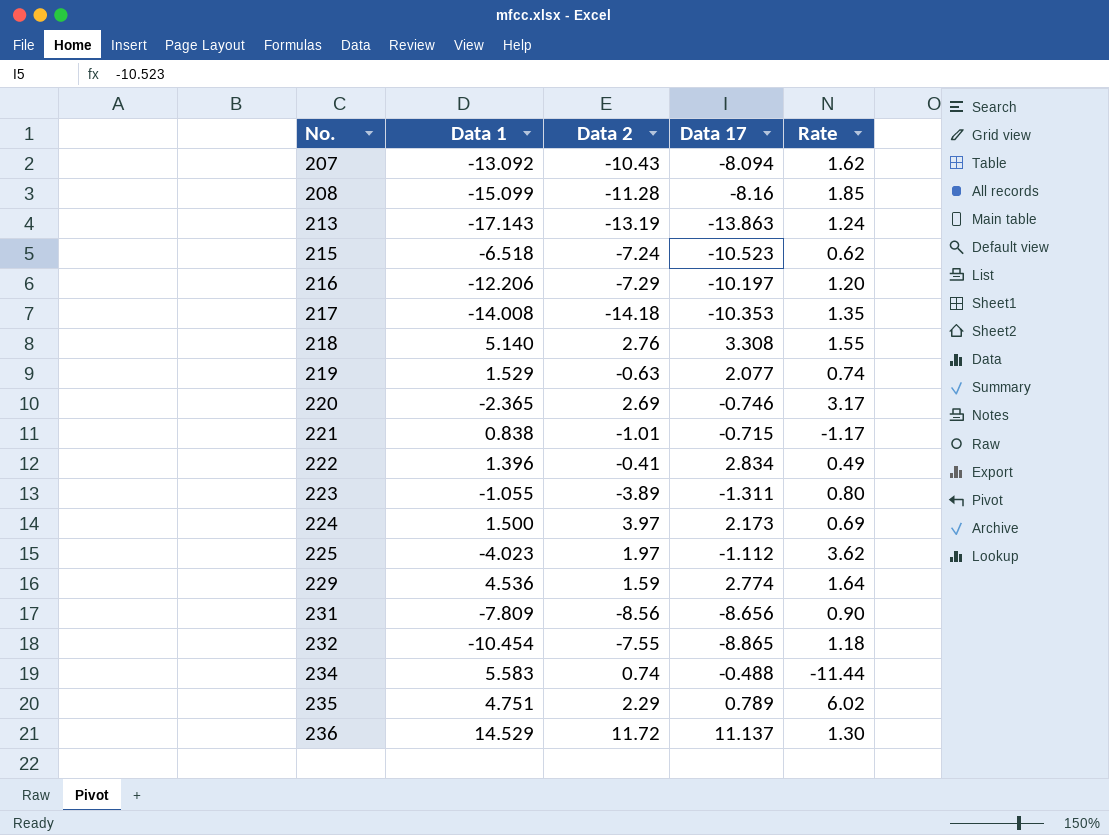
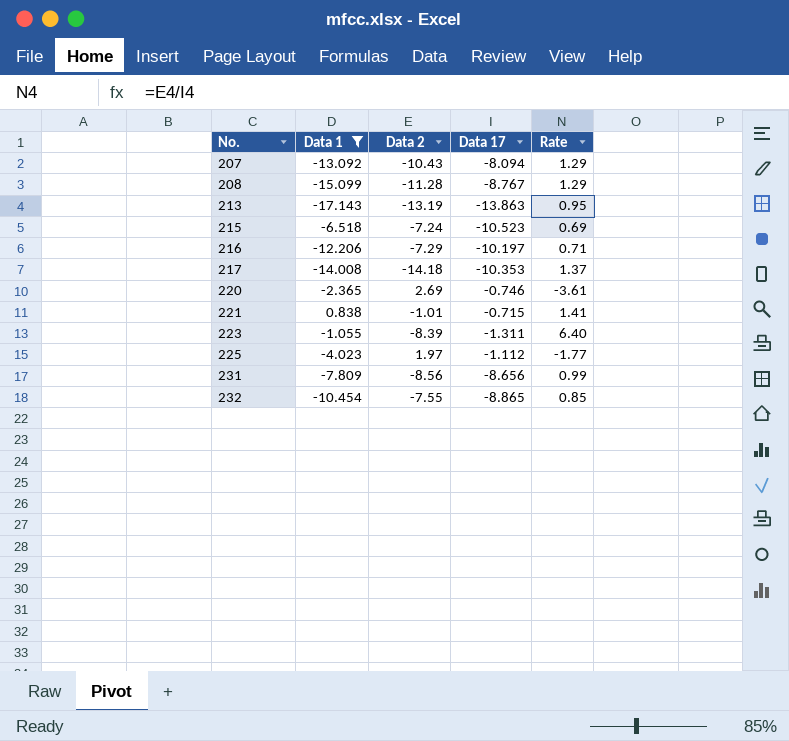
filter: none -> Data 1 <= 0.838
column Rate | formula: [Data 1] / [Data 17] -> [Data 2] / [Data 17]
208 | Data 17: -8.16 -> -8.767
223 | Data 2: -3.89 -> -8.39

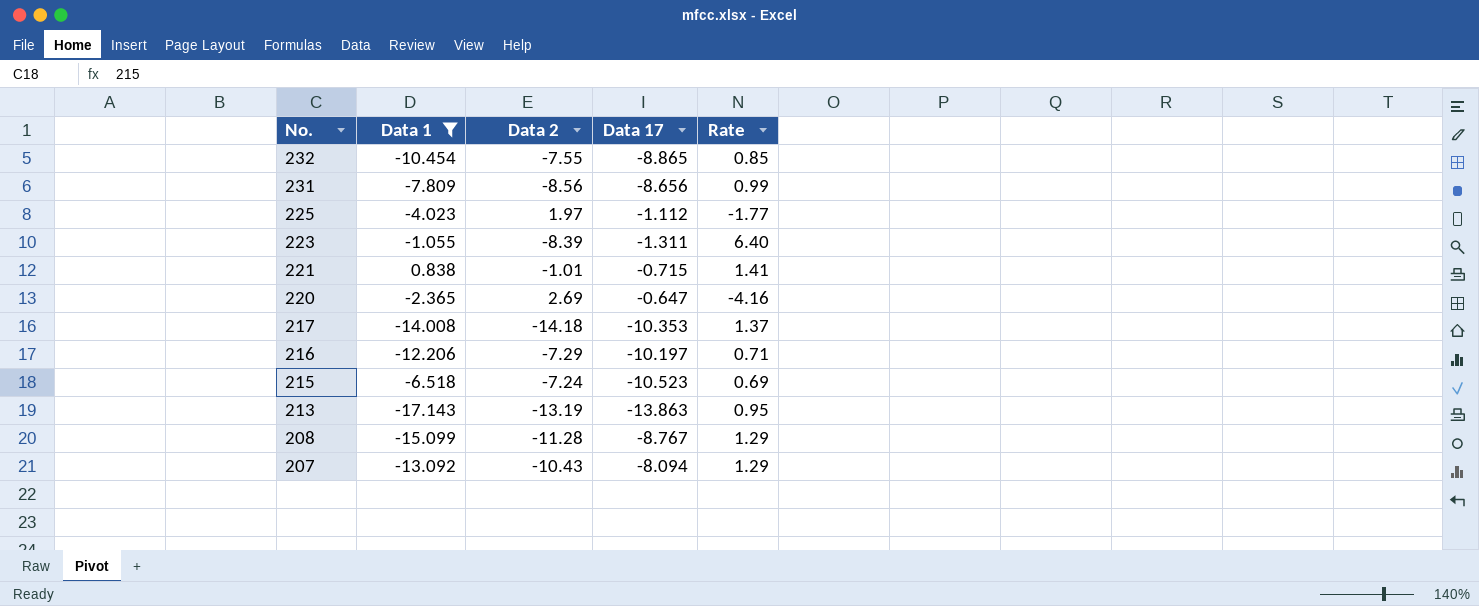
row order: No. ascending -> No. descending
220 | Data 17: -0.746 -> -0.647
220 | Rate: -3.61 -> -4.16

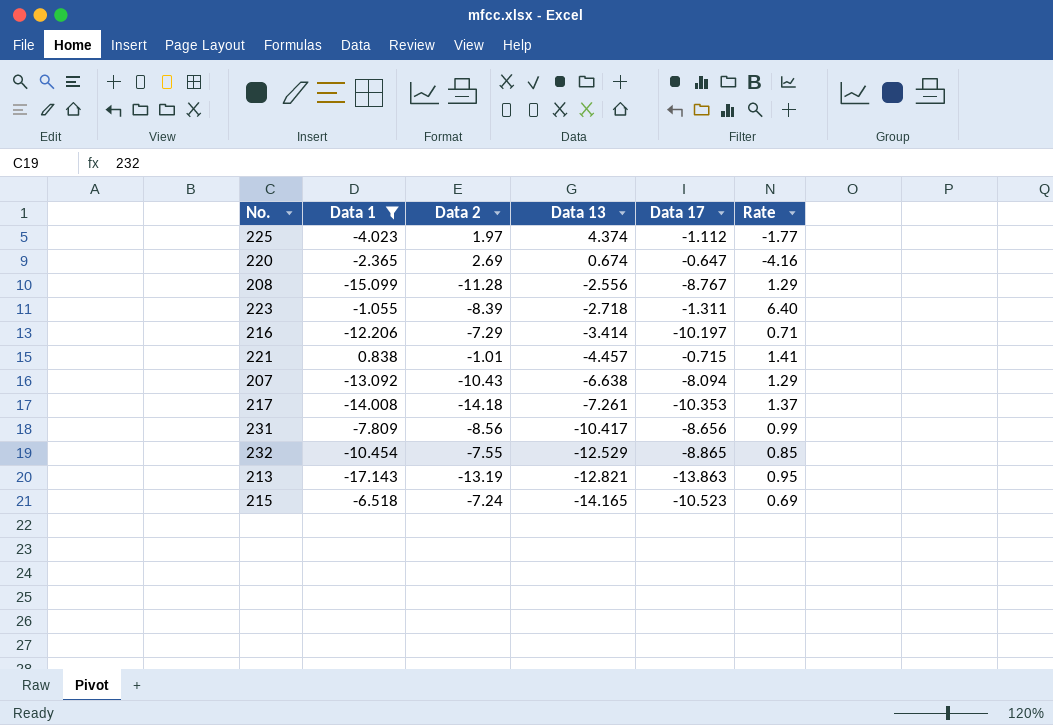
row order: No. descending -> Data 13 descending
column Data 13 | position: none -> 4

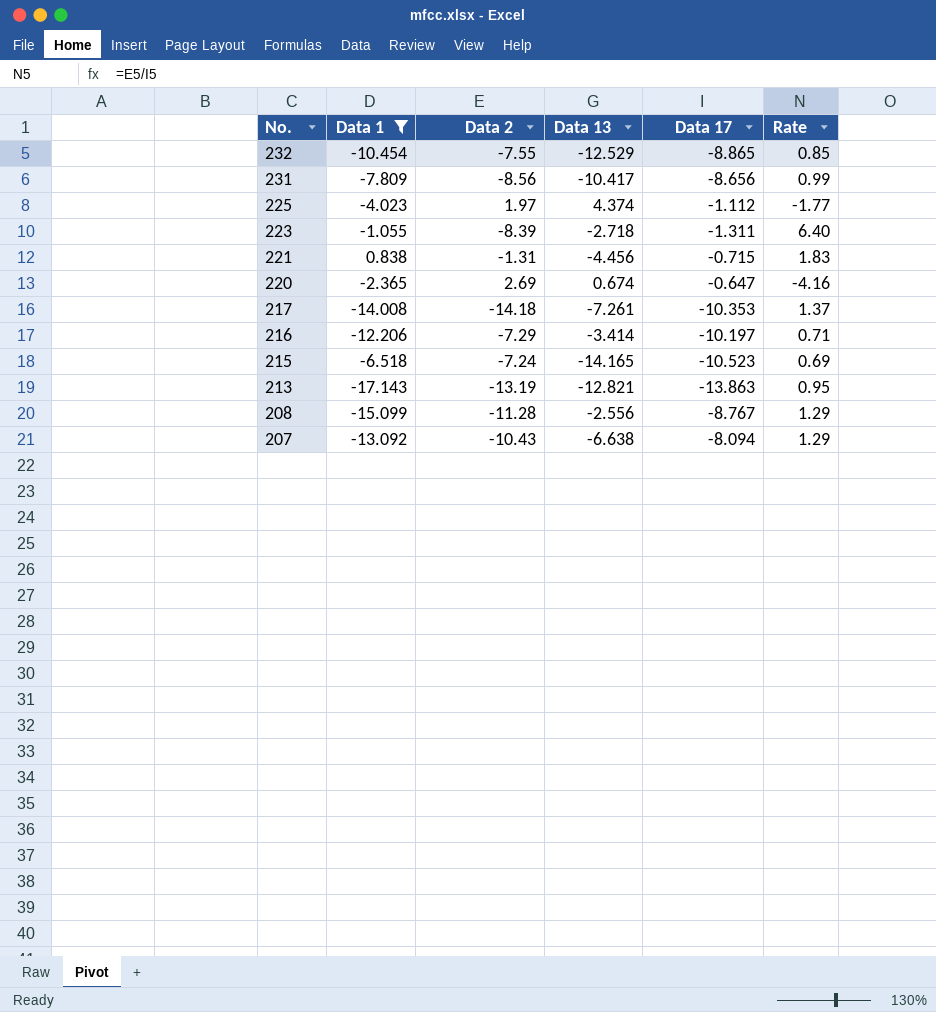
row order: Data 13 descending -> No. descending
221 | Data 2: -1.01 -> -1.31
221 | Data 13: -4.457 -> -4.456
221 | Rate: 1.41 -> 1.83

